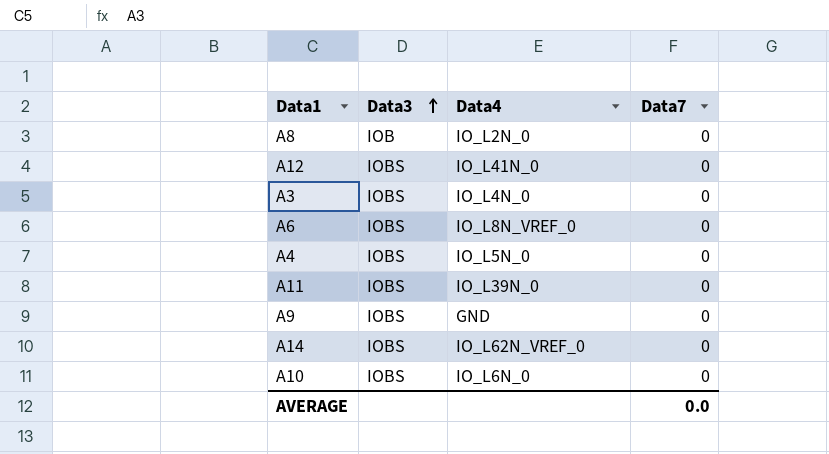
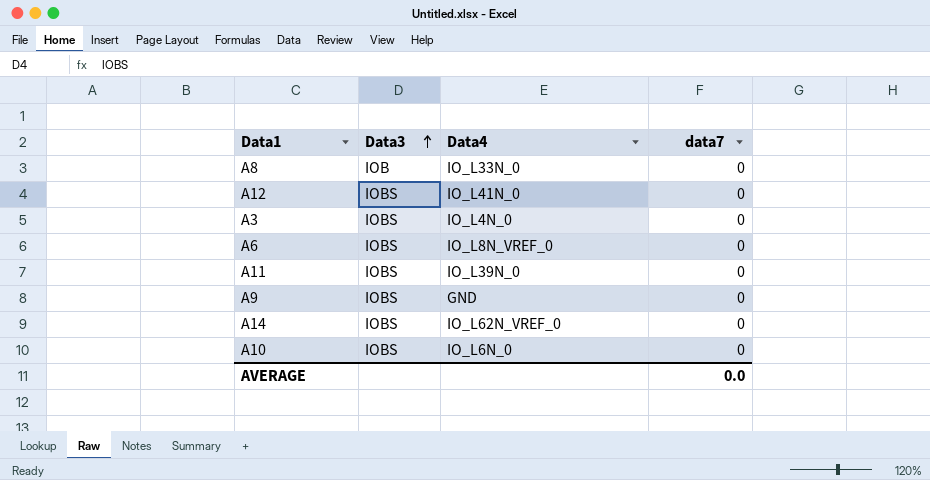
column name: Data7 -> data7
row A4: IOBS | IO_L5N_0 | 0 -> none
A8 | Data4: IO_L2N_0 -> IO_L33N_0

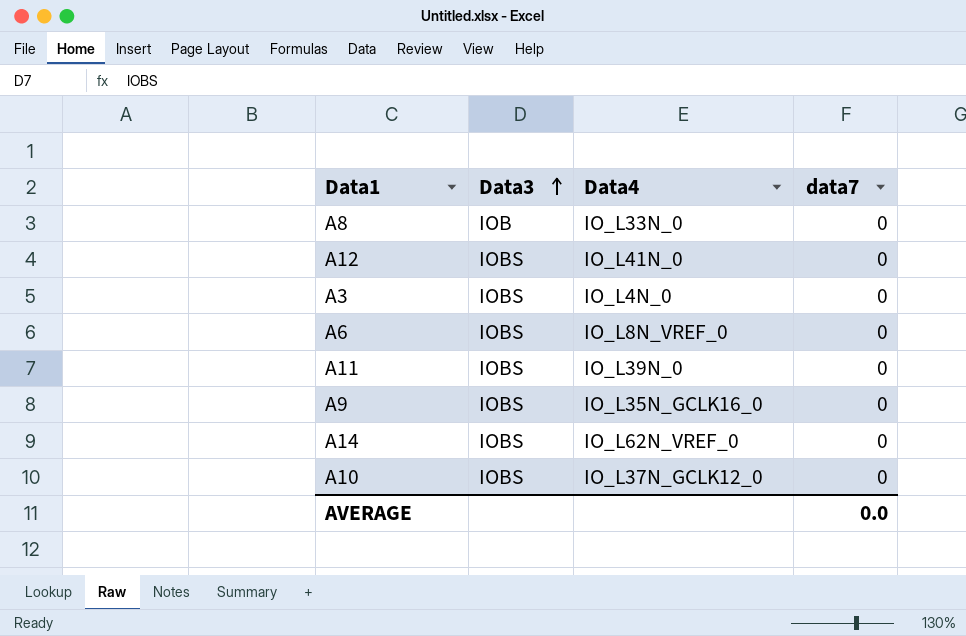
A9 | Data4: GND -> IO_L35N_GCLK16_0
A10 | Data4: IO_L6N_0 -> IO_L37N_GCLK12_0

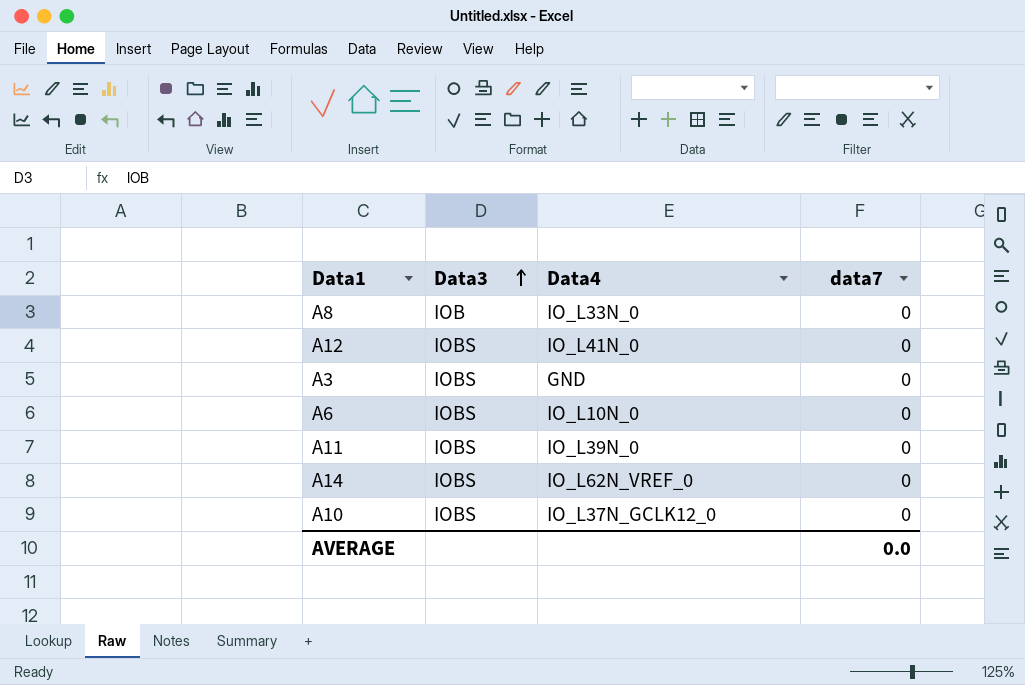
row A9: IOBS | IO_L35N_GCLK16_0 | 0 -> none
A3 | Data4: IO_L4N_0 -> GND
A6 | Data4: IO_L8N_VREF_0 -> IO_L10N_0

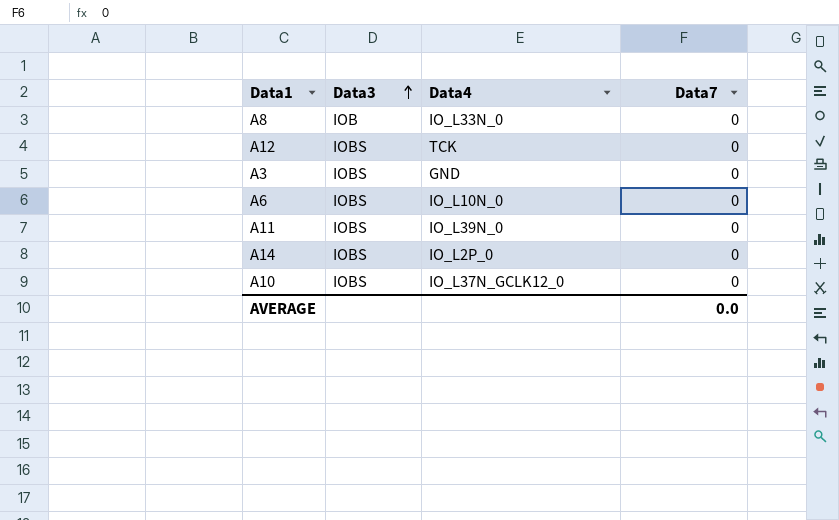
column name: data7 -> Data7
A12 | Data4: IO_L41N_0 -> TCK
A14 | Data4: IO_L62N_VREF_0 -> IO_L2P_0

